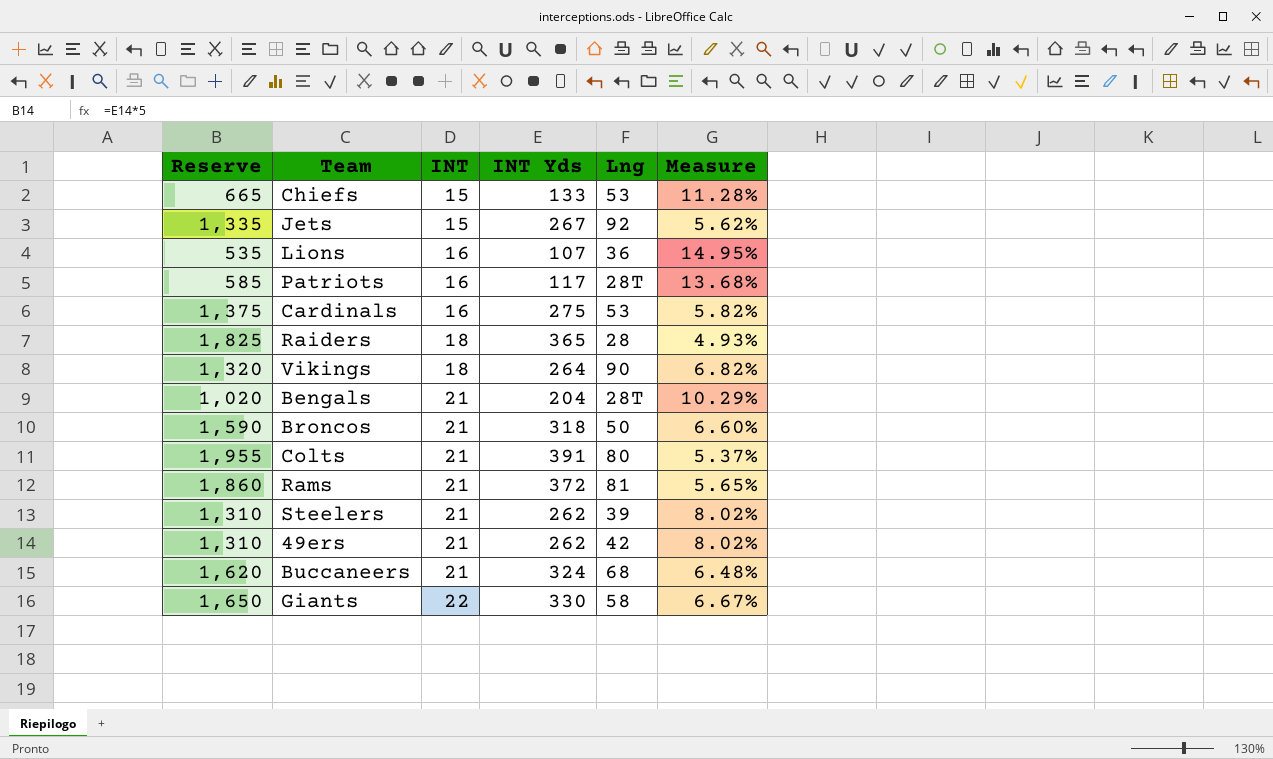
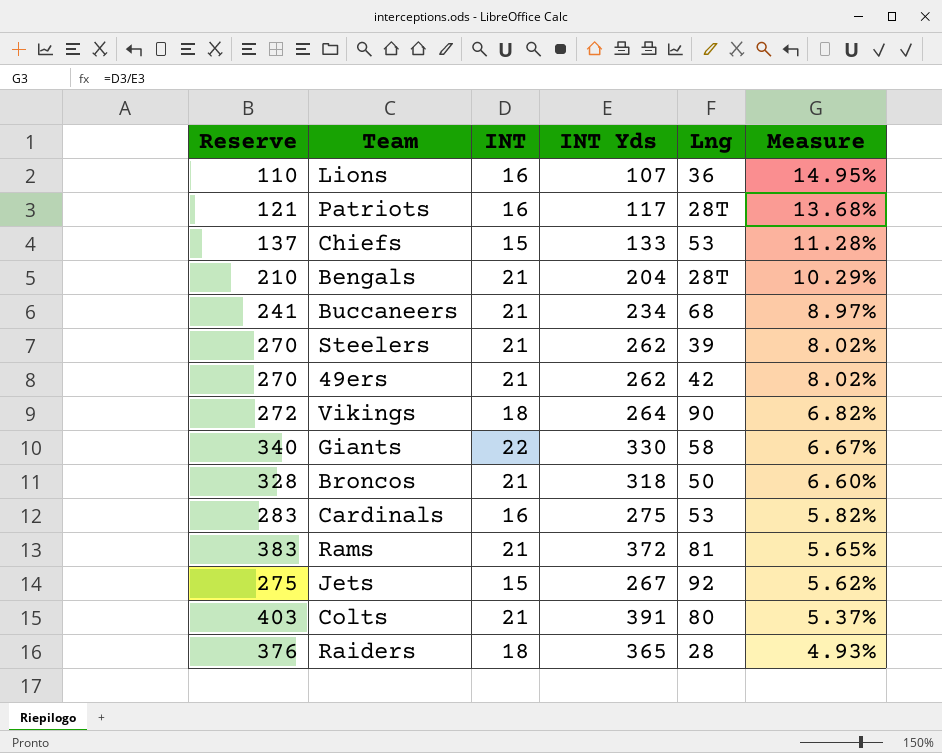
row order: INT ascending -> Measure descending
column Reserve | formula: [INT Yds] * 5 -> [INT Yds] * 1.03
Buccaneers | INT Yds: 324 -> 234
Buccaneers | Measure: 6.48% -> 8.97%

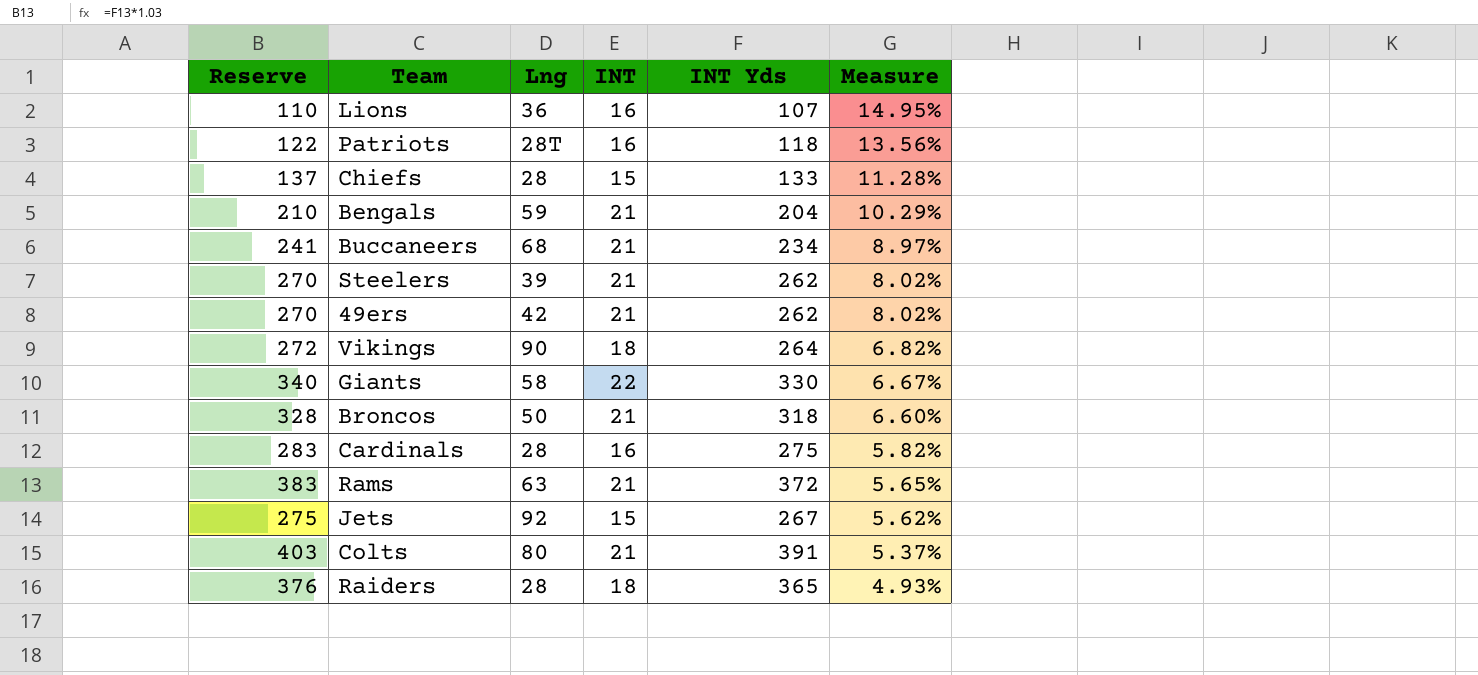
column Lng | position: 5 -> 3
Patriots | Reserve: 121 -> 122
Patriots | INT Yds: 117 -> 118
Patriots | Measure: 13.68% -> 13.56%
Chiefs | Lng: 53 -> 28
Bengals | Lng: 28T -> 59
Cardinals | Lng: 53 -> 28
Rams | Lng: 81 -> 63

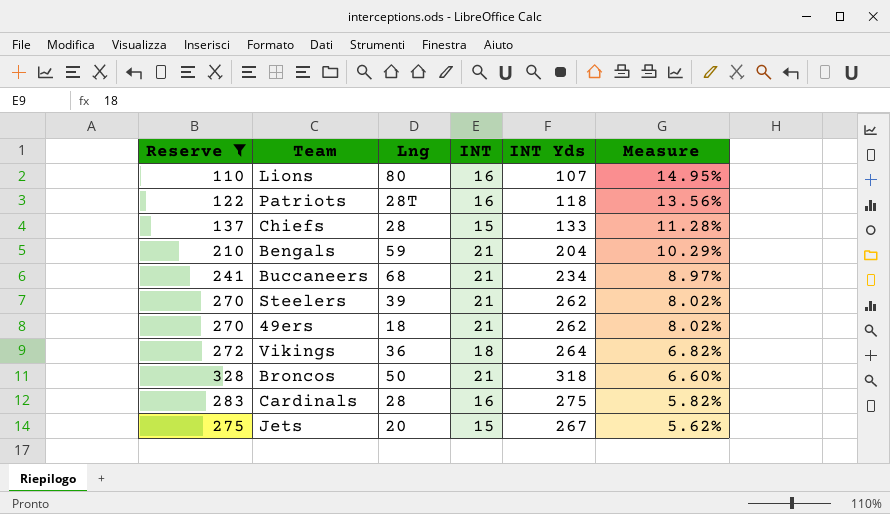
filter: none -> Reserve <= 328
Lions | Lng: 36 -> 80
49ers | Lng: 42 -> 18
Vikings | Lng: 90 -> 36
Jets | Lng: 92 -> 20

